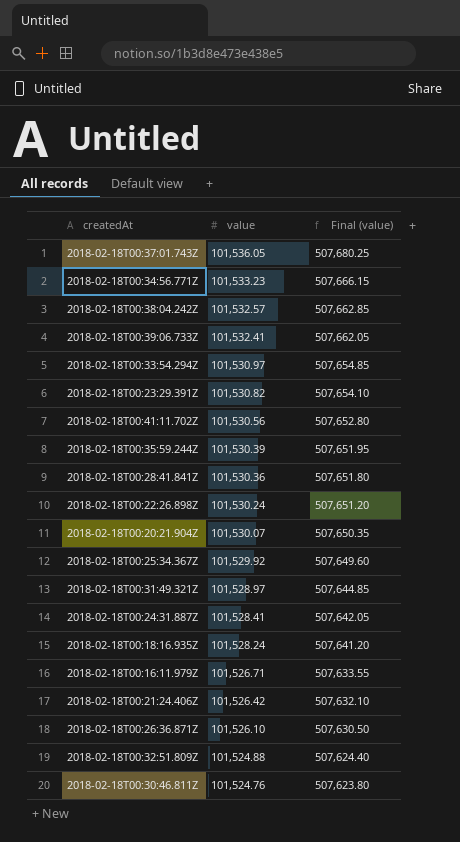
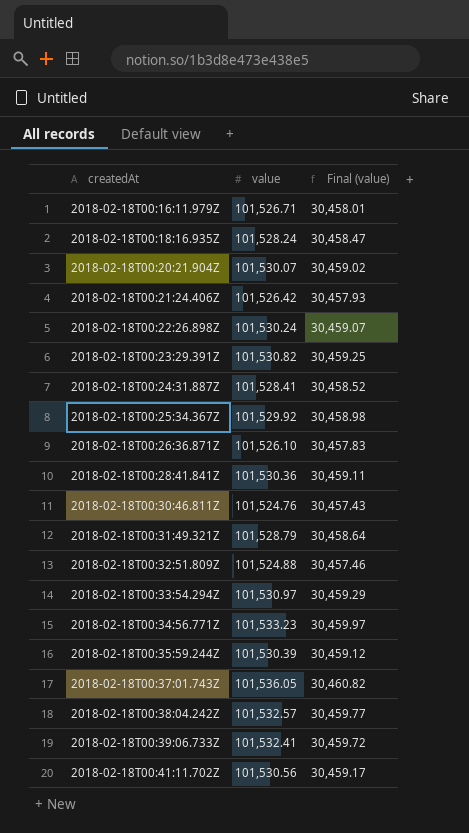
row order: value descending -> createdAt ascending
column Final (value) | formula: [value] * 5 -> [value] * 0.3
2018-02-18T00:31:49.321Z | value: 101,528.97 -> 101,528.79

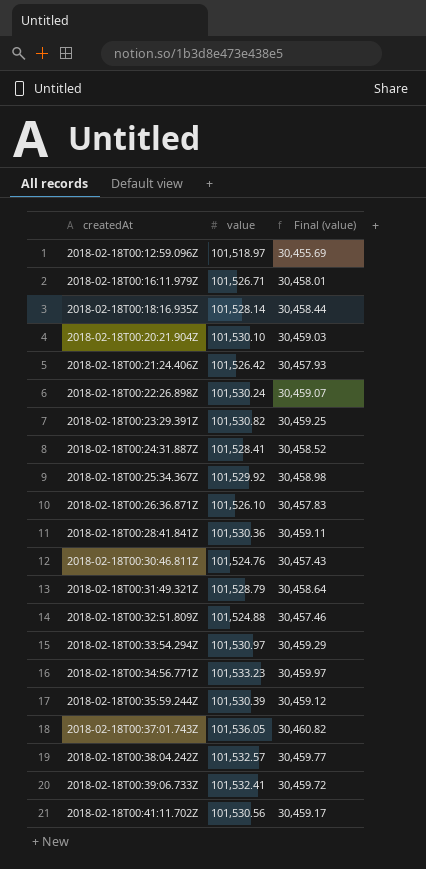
row 2018-02-18T00:12:59.096Z: none -> 101,518.97 | 30,455.69
2018-02-18T00:18:16.935Z | value: 101,528.24 -> 101,528.14
2018-02-18T00:18:16.935Z | Final (value): 30,458.47 -> 30,458.44
2018-02-18T00:20:21.904Z | value: 101,530.07 -> 101,530.10
2018-02-18T00:20:21.904Z | Final (value): 30,459.02 -> 30,459.03

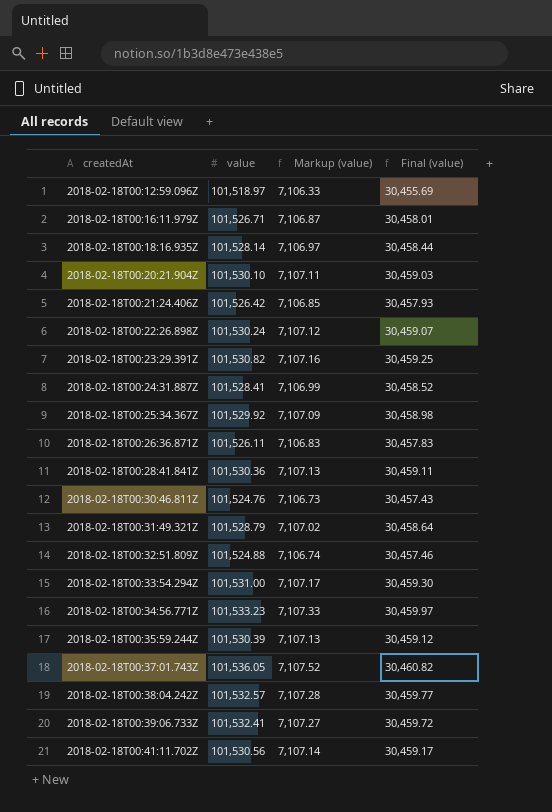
column Markup (value) | formula: none -> [value] * 0.07
2018-02-18T00:26:36.871Z | value: 101,526.10 -> 101,526.11
2018-02-18T00:33:54.294Z | value: 101,530.97 -> 101,531.00
2018-02-18T00:33:54.294Z | Final (value): 30,459.29 -> 30,459.30

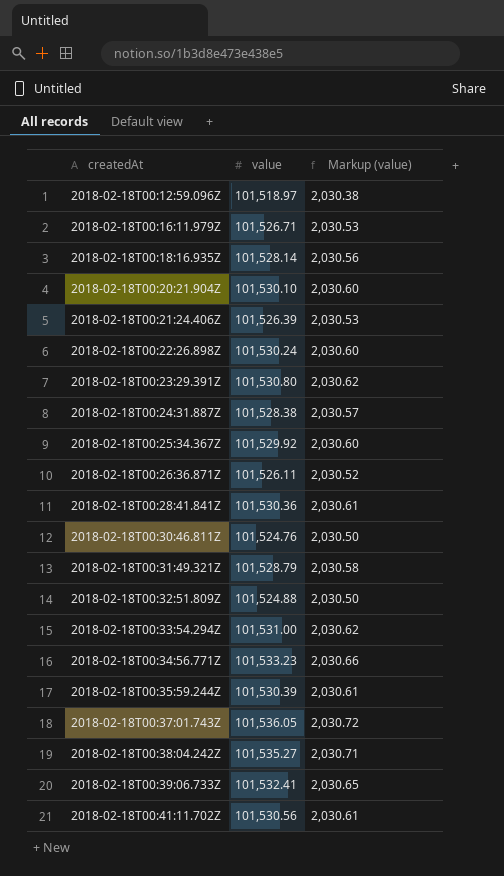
column Final (value) | formula: [value] * 0.3 -> none
column Markup (value) | formula: [value] * 0.07 -> [value] * 0.02
2018-02-18T00:21:24.406Z | value: 101,526.42 -> 101,526.39
2018-02-18T00:23:29.391Z | value: 101,530.82 -> 101,530.80
2018-02-18T00:24:31.887Z | value: 101,528.41 -> 101,528.38
2018-02-18T00:38:04.242Z | value: 101,532.57 -> 101,535.27

